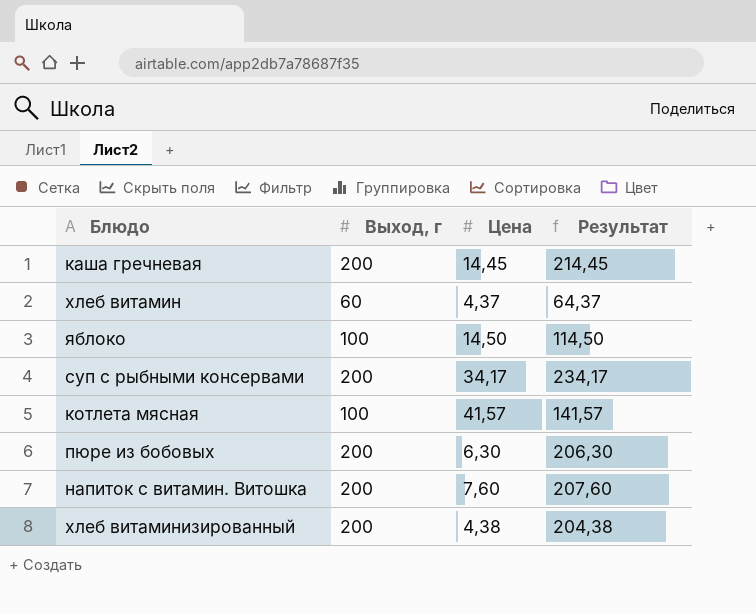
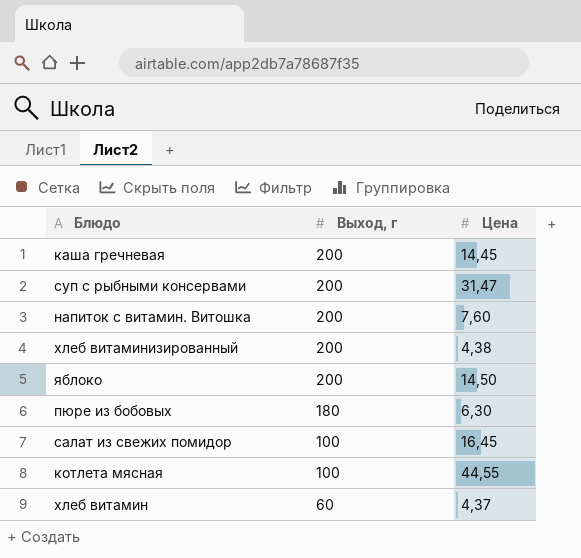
row order: none -> Выход, г descending
column Результат | formula: [Выход, г] + [Цена] -> none
суп с рыбными консервами | Цена: 34,17 -> 31,47
яблоко | Выход, г: 100 -> 200
пюре из бобовых | Выход, г: 200 -> 180
row салат из свежих помидор: none -> 100 | 16,45
котлета мясная | Цена: 41,57 -> 44,55

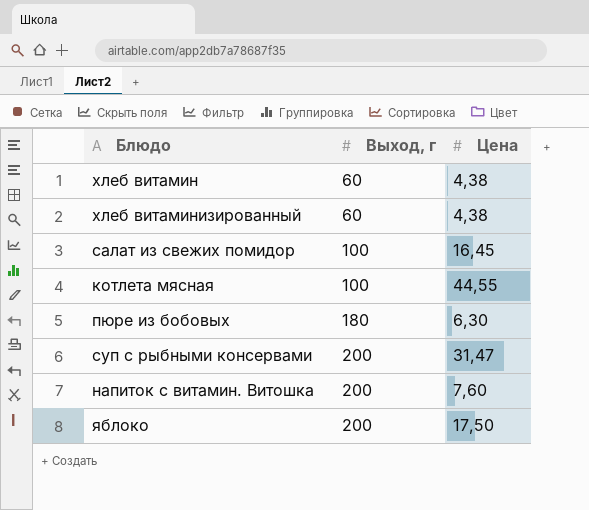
row order: Выход, г descending -> Выход, г ascending
row каша гречневая: 200 | 14,45 -> none
хлеб витамин | Цена: 4,37 -> 4,38
хлеб витаминизированный | Выход, г: 200 -> 60
яблоко | Цена: 14,50 -> 17,50

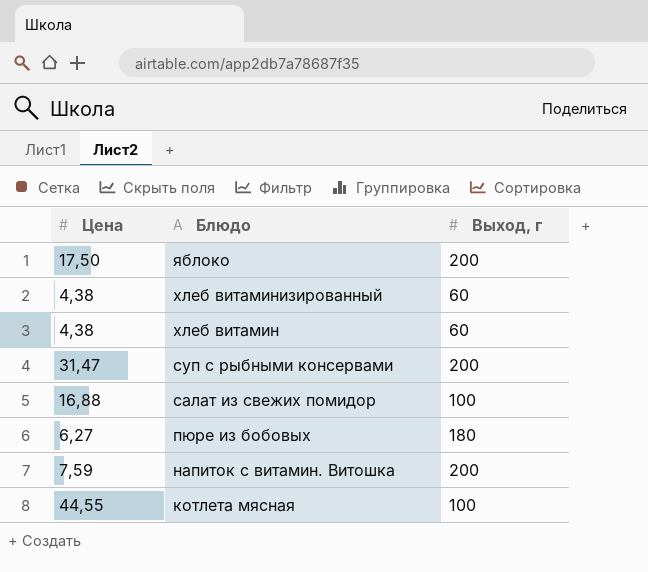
row order: Выход, г ascending -> Блюдо descending
column Цена | position: 3 -> 1
салат из свежих помидор | Цена: 16,45 -> 16,88
пюре из бобовых | Цена: 6,30 -> 6,27
напиток с витамин. Витошка | Цена: 7,60 -> 7,59

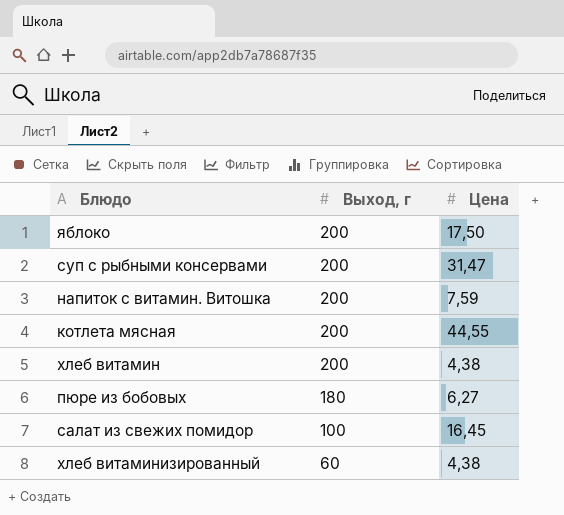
row order: Блюдо descending -> Выход, г descending
column Цена | position: 1 -> 3
котлета мясная | Выход, г: 100 -> 200
хлеб витамин | Выход, г: 60 -> 200
салат из свежих помидор | Цена: 16,88 -> 16,45

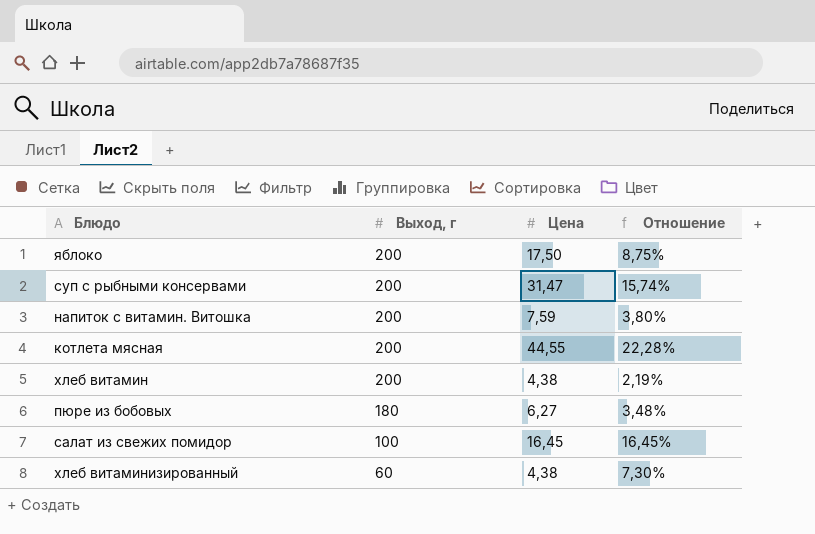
column Отношение | formula: none -> [Цена] / [Выход, г]

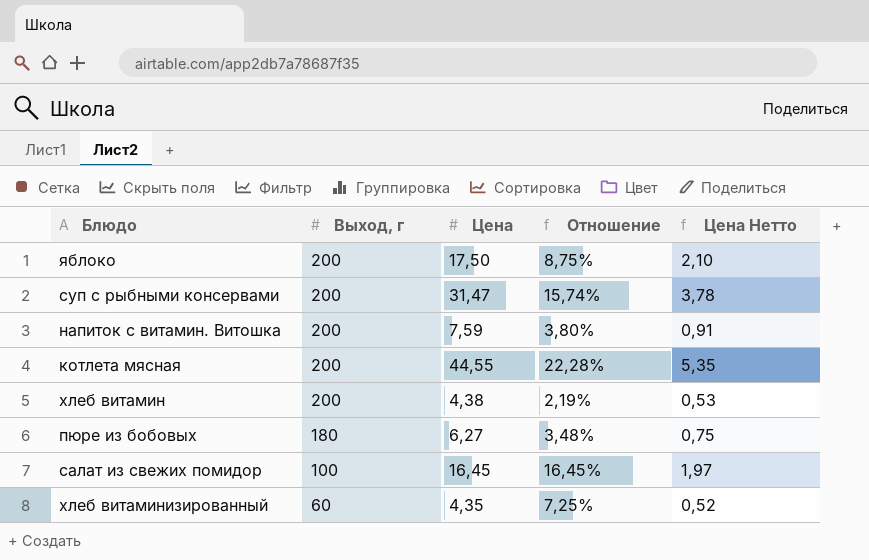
column Цена Нетто | formula: none -> [Цена] * 0,12
хлеб витаминизированный | Цена: 4,38 -> 4,35
хлеб витаминизированный | Отношение: 7,30% -> 7,25%

